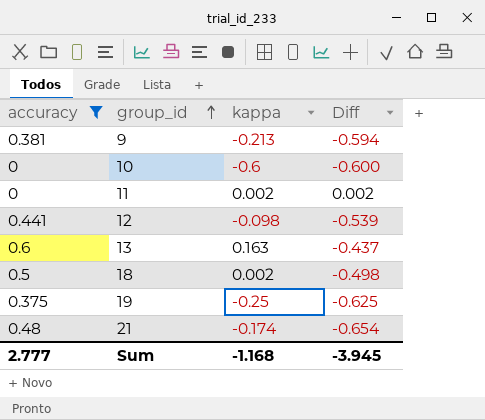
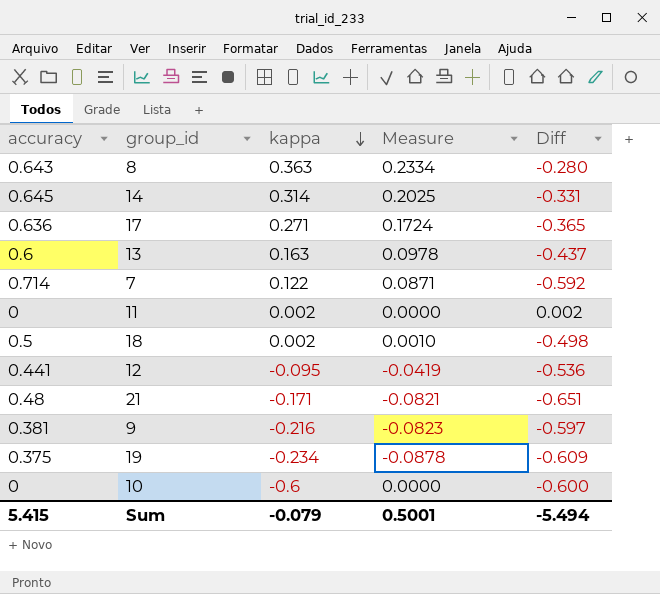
filter: accuracy <= 0.6 -> none
row order: group_id ascending -> kappa descending
column Measure | formula: none -> [accuracy] * [kappa]
12 | kappa: -0.098 -> -0.095
12 | Diff: -0.539 -> -0.536
21 | kappa: -0.174 -> -0.171
21 | Diff: -0.654 -> -0.651
9 | kappa: -0.213 -> -0.216
9 | Diff: -0.594 -> -0.597
19 | kappa: -0.25 -> -0.234
19 | Diff: -0.625 -> -0.609
Sum | accuracy: 2.777 -> 5.415
Sum | kappa: -1.168 -> -0.079
Sum | Diff: -3.945 -> -5.494

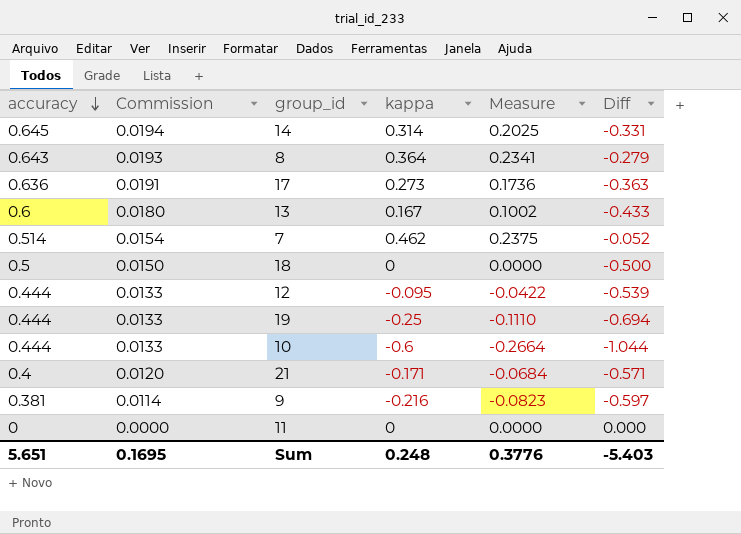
row order: kappa descending -> accuracy descending
column Commission | formula: none -> [accuracy] * 0.03
8 | kappa: 0.363 -> 0.364
8 | Measure: 0.2334 -> 0.2341
8 | Diff: -0.280 -> -0.279
17 | kappa: 0.271 -> 0.273
17 | Measure: 0.1724 -> 0.1736
17 | Diff: -0.365 -> -0.363
13 | kappa: 0.163 -> 0.167
13 | Measure: 0.0978 -> 0.1002
13 | Diff: -0.437 -> -0.433
7 | accuracy: 0.714 -> 0.514
7 | kappa: 0.122 -> 0.462
7 | Measure: 0.0871 -> 0.2375
7 | Diff: -0.592 -> -0.052
18 | kappa: 0.002 -> 0
18 | Measure: 0.0010 -> 0.0000
18 | Diff: -0.498 -> -0.500
12 | accuracy: 0.441 -> 0.444
12 | Measure: -0.0419 -> -0.0422
12 | Diff: -0.536 -> -0.539
19 | accuracy: 0.375 -> 0.444
19 | kappa: -0.234 -> -0.25
19 | Measure: -0.0878 -> -0.1110
19 | Diff: -0.609 -> -0.694
10 | accuracy: 0 -> 0.444
10 | Measure: 0.0000 -> -0.2664
10 | Diff: -0.600 -> -1.044
21 | accuracy: 0.48 -> 0.4
21 | Measure: -0.0821 -> -0.0684
21 | Diff: -0.651 -> -0.571
11 | kappa: 0.002 -> 0
11 | Diff: 0.002 -> 0.000
Sum | accuracy: 5.415 -> 5.651
Sum | kappa: -0.079 -> 0.248
Sum | Measure: 0.5001 -> 0.3776
Sum | Diff: -5.494 -> -5.403

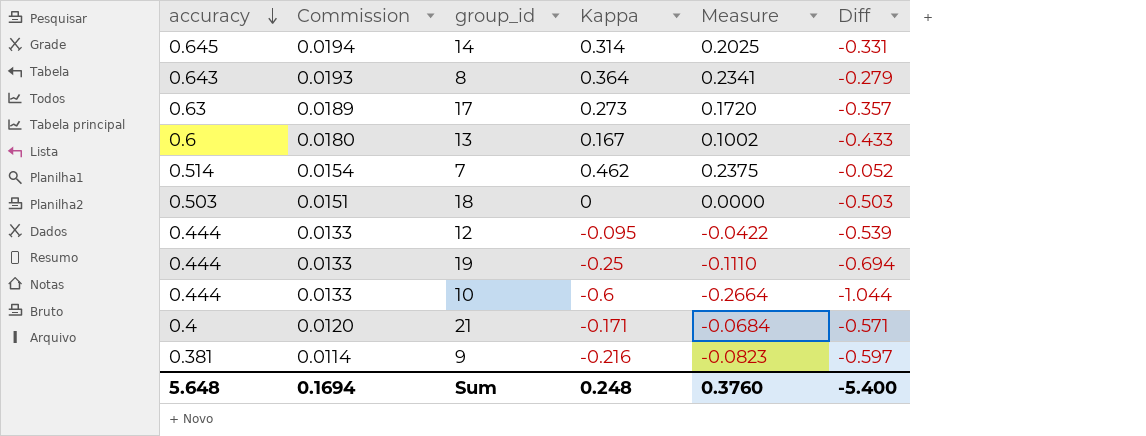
column name: kappa -> Kappa
row 11: 0 | 0.0000 | 0 | 0.0000 | 0.000 -> none
17 | accuracy: 0.636 -> 0.63
17 | Commission: 0.0191 -> 0.0189
17 | Measure: 0.1736 -> 0.1720
17 | Diff: -0.363 -> -0.357
18 | accuracy: 0.5 -> 0.503
18 | Commission: 0.0150 -> 0.0151
18 | Diff: -0.500 -> -0.503
Sum | accuracy: 5.651 -> 5.648
Sum | Commission: 0.1695 -> 0.1694
Sum | Measure: 0.3776 -> 0.3760
Sum | Diff: -5.403 -> -5.400

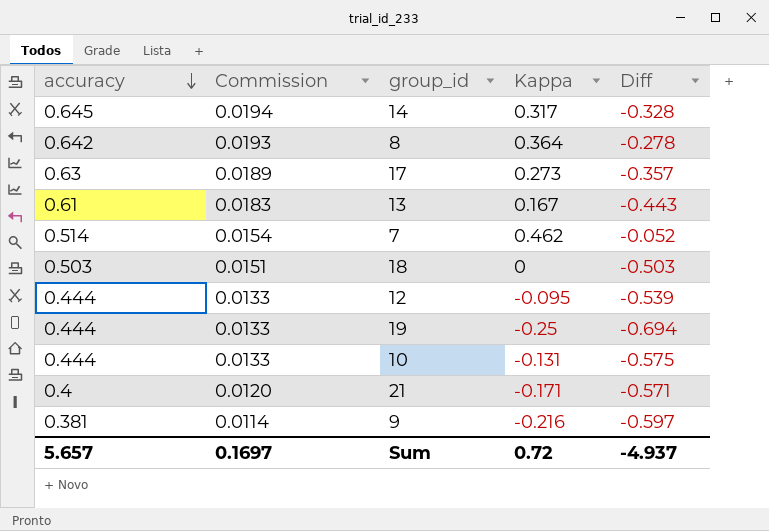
column Measure | formula: [accuracy] * [Kappa] -> none
14 | Kappa: 0.314 -> 0.317
14 | Diff: -0.331 -> -0.328
8 | accuracy: 0.643 -> 0.642
8 | Diff: -0.279 -> -0.278
13 | accuracy: 0.6 -> 0.61
13 | Commission: 0.0180 -> 0.0183
13 | Diff: -0.433 -> -0.443
10 | Kappa: -0.6 -> -0.131
10 | Diff: -1.044 -> -0.575
Sum | accuracy: 5.648 -> 5.657
Sum | Commission: 0.1694 -> 0.1697
Sum | Kappa: 0.248 -> 0.72
Sum | Diff: -5.400 -> -4.937

